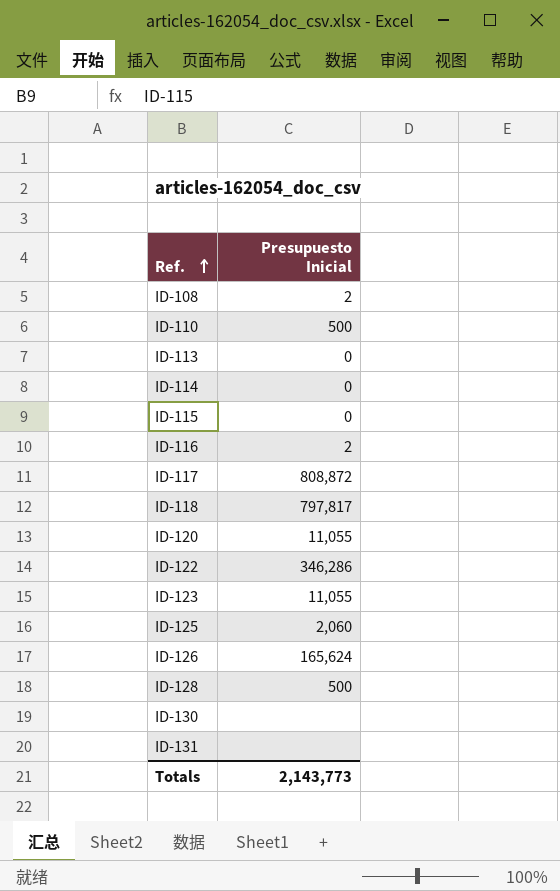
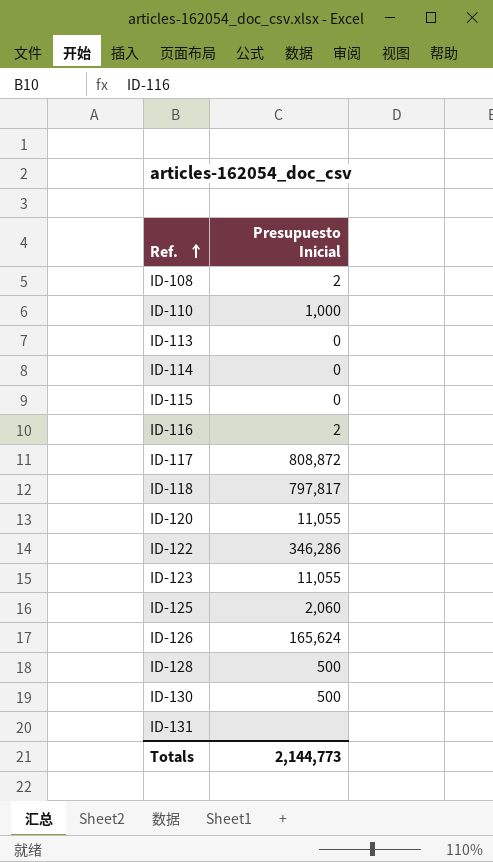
ID-110 | Presupuesto Inicial: 500 -> 1,000
ID-130 | Presupuesto Inicial: none -> 500
Totals | Presupuesto Inicial: 2,143,773 -> 2,144,773

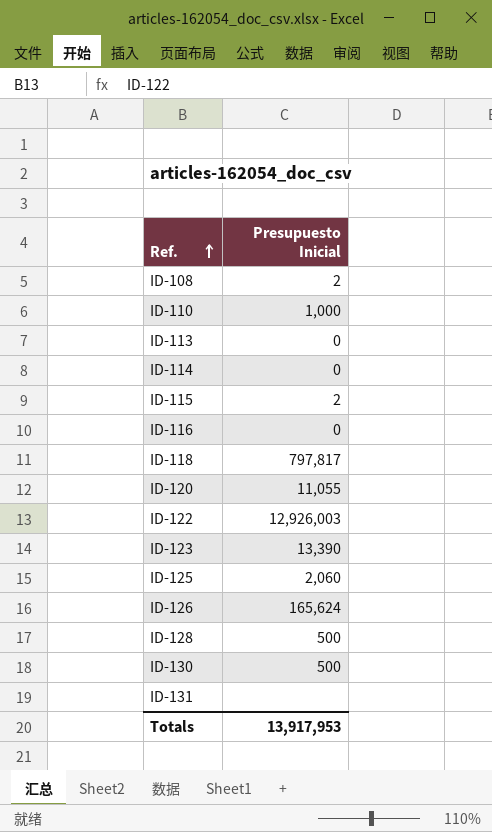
row ID-117: 808,872 -> none
ID-115 | Presupuesto Inicial: 0 -> 2
ID-116 | Presupuesto Inicial: 2 -> 0
ID-122 | Presupuesto Inicial: 346,286 -> 12,926,003
ID-123 | Presupuesto Inicial: 11,055 -> 13,390
Totals | Presupuesto Inicial: 2,144,773 -> 13,917,953

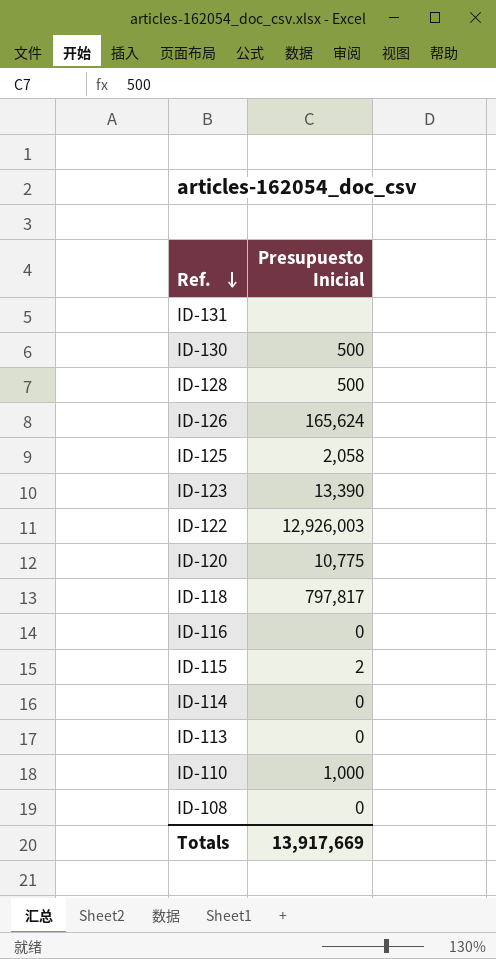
row order: Ref. ascending -> Ref. descending
ID-125 | Presupuesto Inicial: 2,060 -> 2,058
ID-120 | Presupuesto Inicial: 11,055 -> 10,775
ID-108 | Presupuesto Inicial: 2 -> 0
Totals | Presupuesto Inicial: 13,917,953 -> 13,917,669

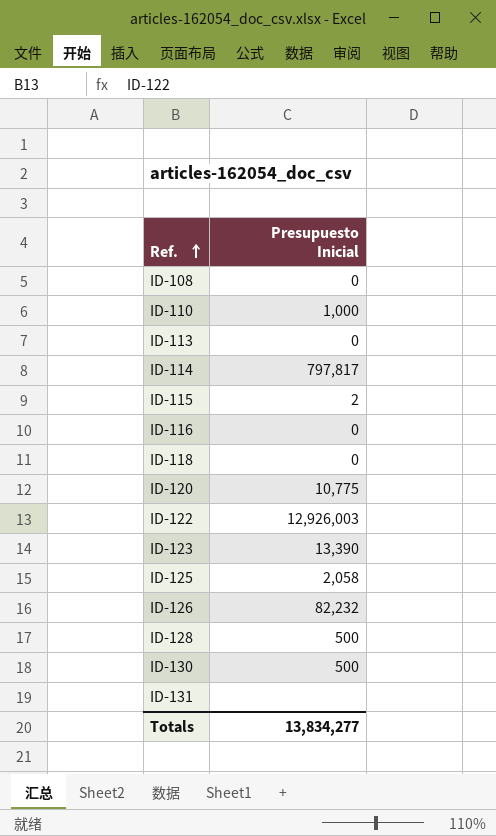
row order: Ref. descending -> Ref. ascending
ID-114 | Presupuesto Inicial: 0 -> 797,817
ID-118 | Presupuesto Inicial: 797,817 -> 0
ID-126 | Presupuesto Inicial: 165,624 -> 82,232
Totals | Presupuesto Inicial: 13,917,669 -> 13,834,277

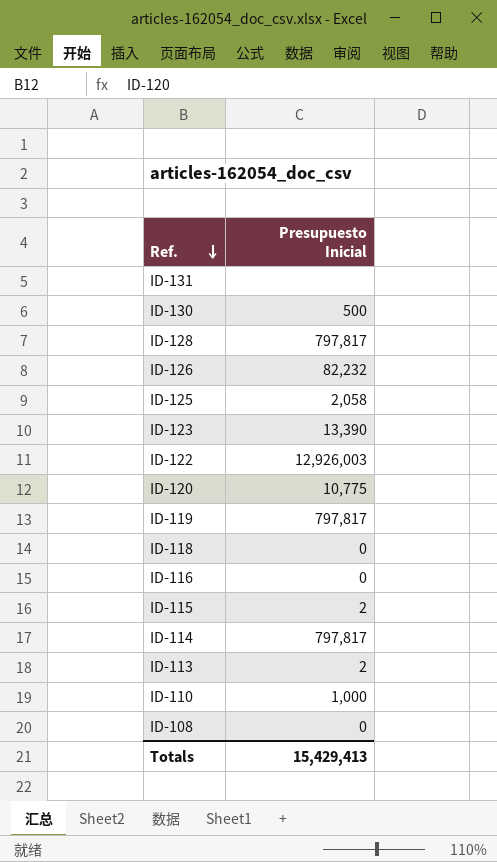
row order: Ref. ascending -> Ref. descending
ID-128 | Presupuesto Inicial: 500 -> 797,817
row ID-119: none -> 797,817
ID-113 | Presupuesto Inicial: 0 -> 2
Totals | Presupuesto Inicial: 13,834,277 -> 15,429,413

